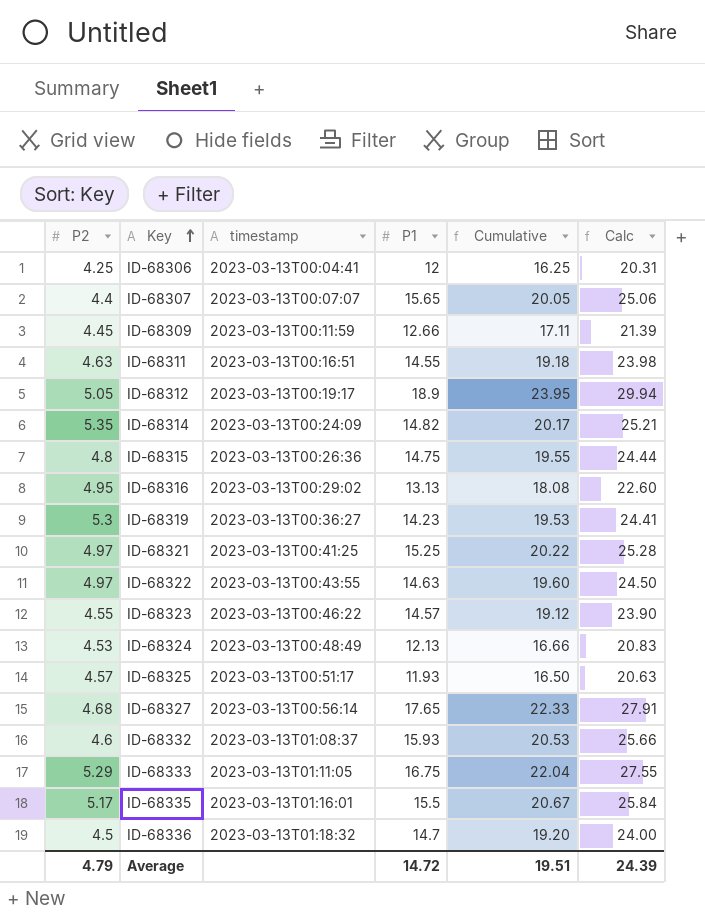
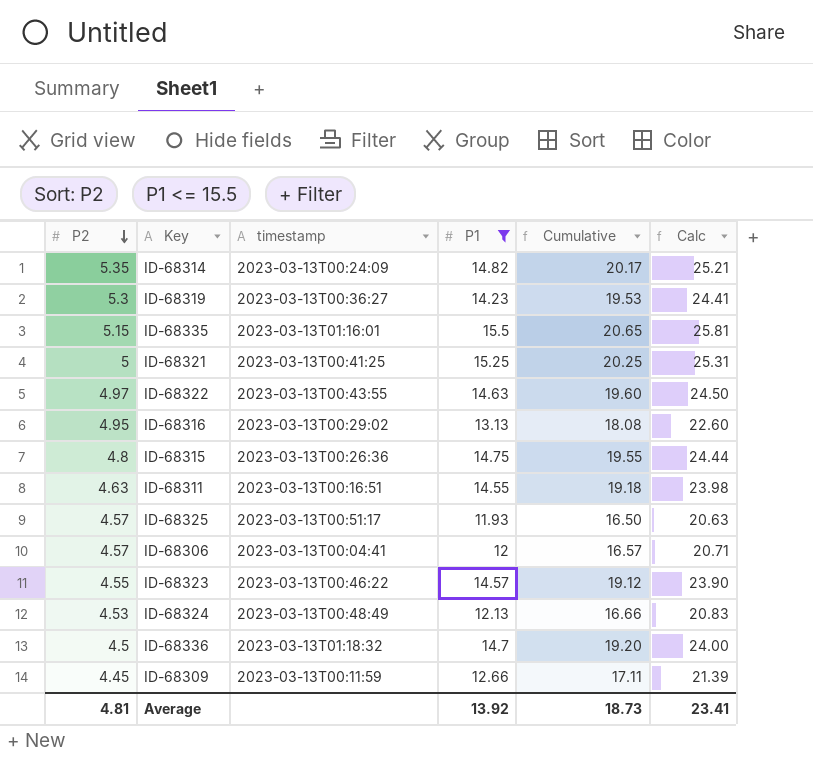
filter: none -> P1 <= 15.5
row order: Key ascending -> P2 descending
ID-68335 | P2: 5.17 -> 5.15
ID-68335 | Cumulative: 20.67 -> 20.65
ID-68335 | Calc: 25.84 -> 25.81
ID-68321 | P2: 4.97 -> 5
ID-68321 | Cumulative: 20.22 -> 20.25
ID-68321 | Calc: 25.28 -> 25.31
ID-68306 | P2: 4.25 -> 4.57
ID-68306 | Cumulative: 16.25 -> 16.57
ID-68306 | Calc: 20.31 -> 20.71
Average | P2: 4.79 -> 4.81
Average | P1: 14.72 -> 13.92
Average | Cumulative: 19.51 -> 18.73
Average | Calc: 24.39 -> 23.41

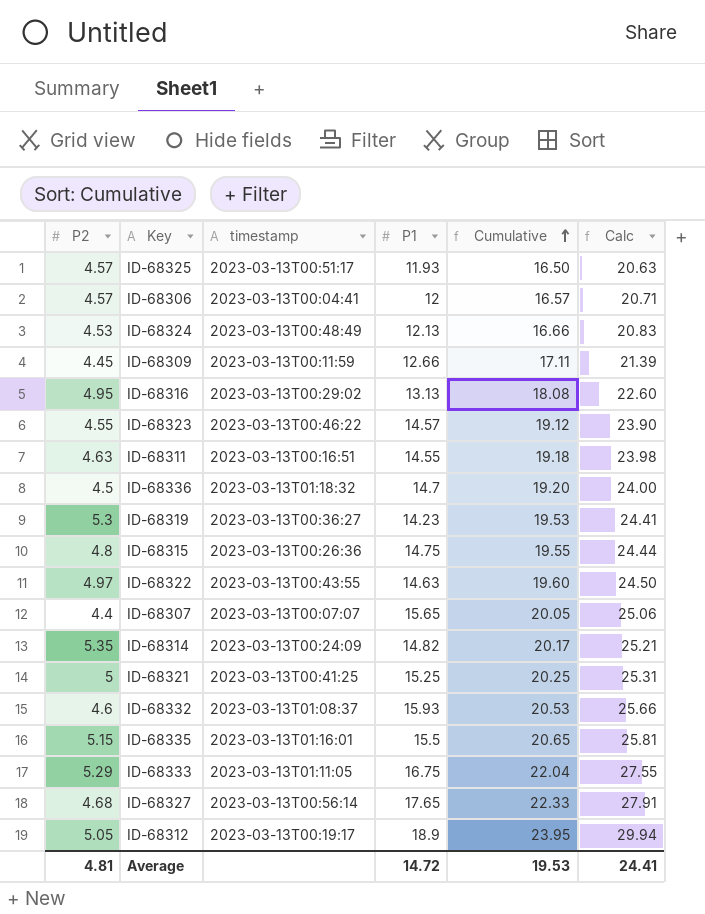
filter: P1 <= 15.5 -> none
row order: P2 descending -> Cumulative ascending
Average | P1: 13.92 -> 14.72
Average | Cumulative: 18.73 -> 19.53
Average | Calc: 23.41 -> 24.41

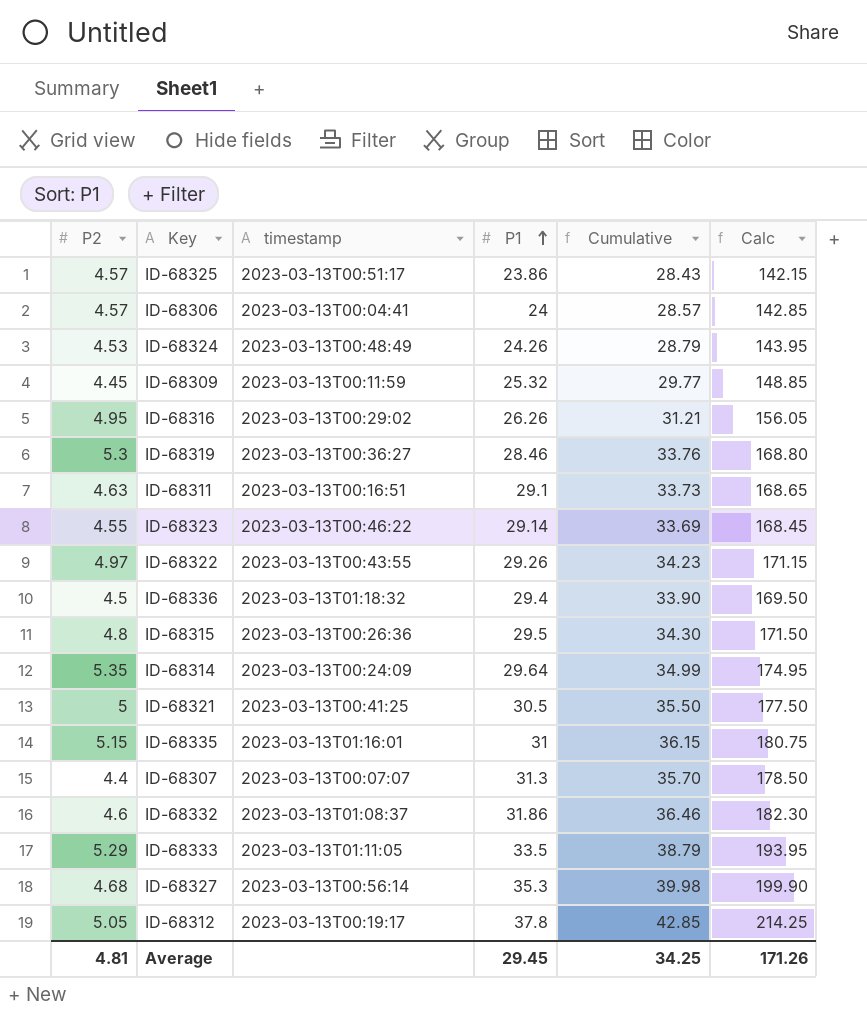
row order: Cumulative ascending -> P1 ascending
column Calc | formula: [Cumulative] * 1.25 -> [Cumulative] * 5
ID-68325 | P1: 11.93 -> 23.86
ID-68325 | Cumulative: 16.50 -> 28.43
ID-68306 | P1: 12 -> 24
ID-68306 | Cumulative: 16.57 -> 28.57
ID-68324 | P1: 12.13 -> 24.26
ID-68324 | Cumulative: 16.66 -> 28.79
ID-68309 | P1: 12.66 -> 25.32
ID-68309 | Cumulative: 17.11 -> 29.77
ID-68316 | P1: 13.13 -> 26.26
ID-68316 | Cumulative: 18.08 -> 31.21
ID-68319 | P1: 14.23 -> 28.46
ID-68319 | Cumulative: 19.53 -> 33.76
ID-68311 | P1: 14.55 -> 29.1
ID-68311 | Cumulative: 19.18 -> 33.73
ID-68323 | P1: 14.57 -> 29.14
ID-68323 | Cumulative: 19.12 -> 33.69
ID-68322 | P1: 14.63 -> 29.26
ID-68322 | Cumulative: 19.60 -> 34.23
ID-68336 | P1: 14.7 -> 29.4
ID-68336 | Cumulative: 19.20 -> 33.90
ID-68315 | P1: 14.75 -> 29.5
ID-68315 | Cumulative: 19.55 -> 34.30
ID-68314 | P1: 14.82 -> 29.64
ID-68314 | Cumulative: 20.17 -> 34.99
ID-68321 | P1: 15.25 -> 30.5
ID-68321 | Cumulative: 20.25 -> 35.50
ID-68335 | P1: 15.5 -> 31
ID-68335 | Cumulative: 20.65 -> 36.15
ID-68307 | P1: 15.65 -> 31.3
ID-68307 | Cumulative: 20.05 -> 35.70
ID-68332 | P1: 15.93 -> 31.86
ID-68332 | Cumulative: 20.53 -> 36.46
ID-68333 | P1: 16.75 -> 33.5
ID-68333 | Cumulative: 22.04 -> 38.79
ID-68327 | P1: 17.65 -> 35.3
ID-68327 | Cumulative: 22.33 -> 39.98
ID-68312 | P1: 18.9 -> 37.8
ID-68312 | Cumulative: 23.95 -> 42.85
Average | P1: 14.72 -> 29.45
Average | Cumulative: 19.53 -> 34.25
Average | Calc: 24.41 -> 171.26

